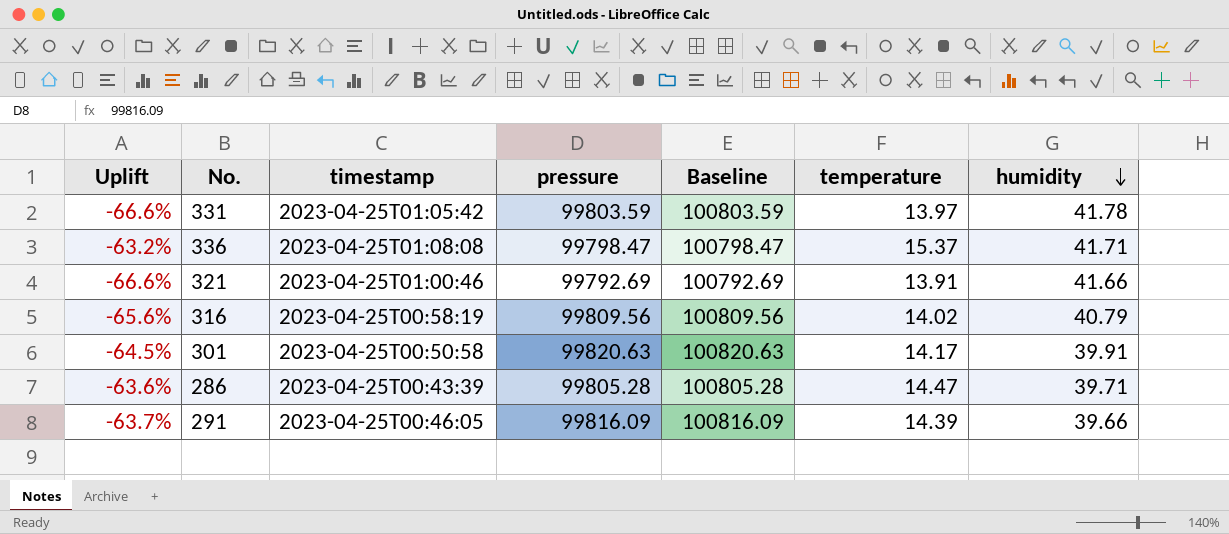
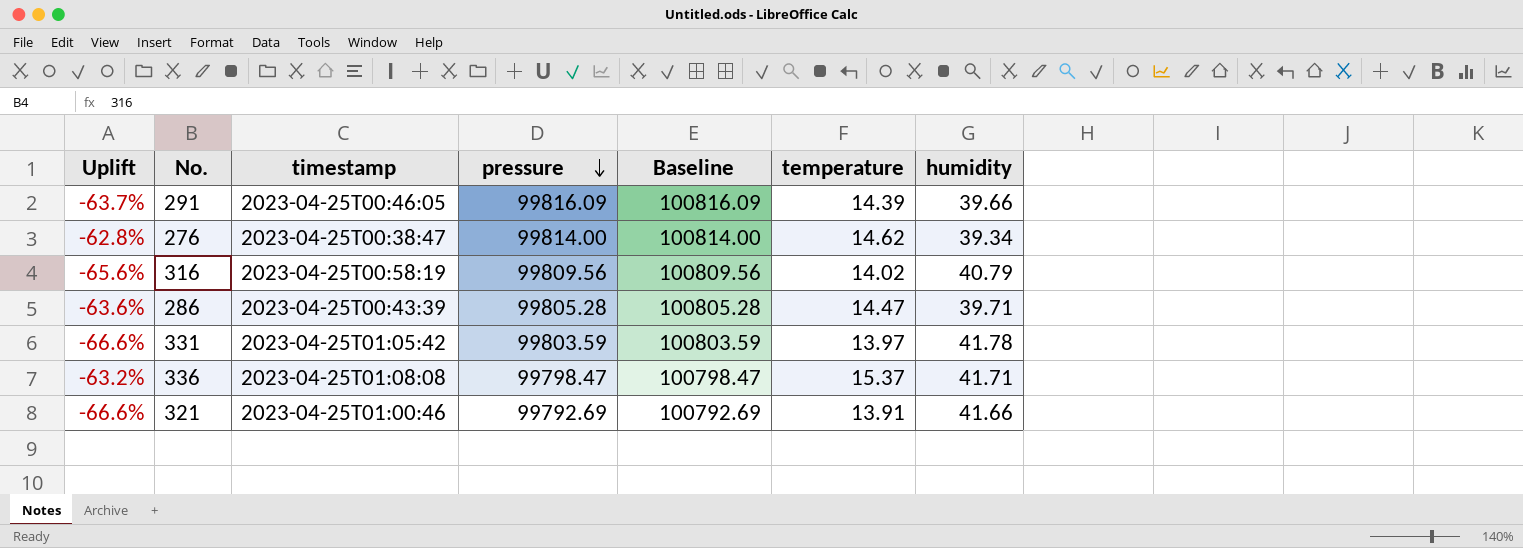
row order: humidity descending -> pressure descending
row 301: -64.5% | 2023-04-25T00:50:58 | 99820.63 | 100820.63 | 14.17 | 39.91 -> none
row 276: none -> -62.8% | 2023-04-25T00:38:47 | 99814.00 | 100814.00 | 14.62 | 39.34

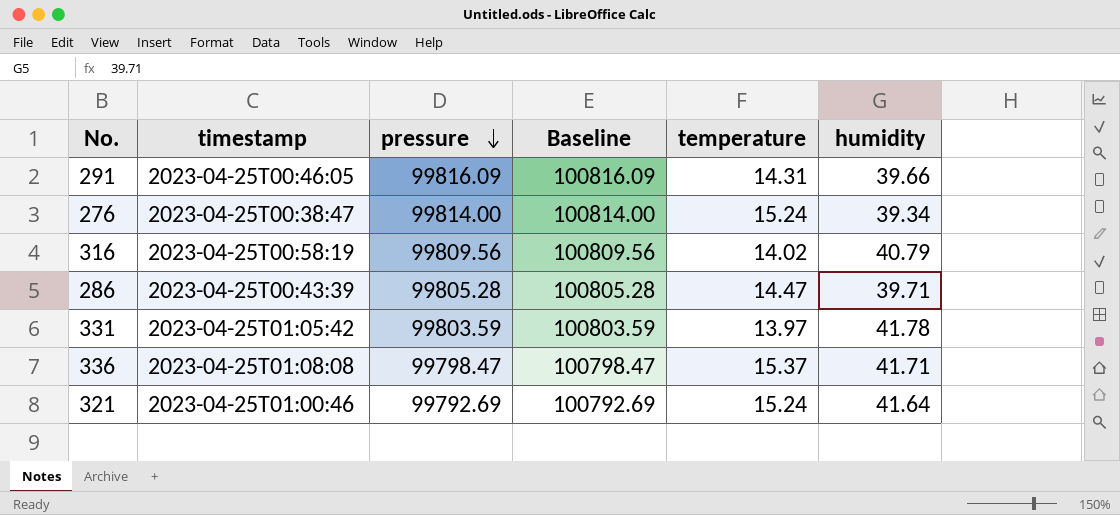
column Uplift | formula: ([temperature] - [humidity]) / [humidity] -> none
291 | temperature: 14.39 -> 14.31
276 | temperature: 14.62 -> 15.24
321 | temperature: 13.91 -> 15.24
321 | humidity: 41.66 -> 41.64

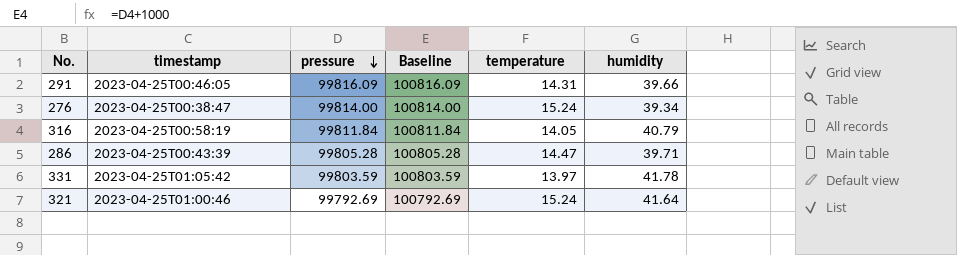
row 336: 2023-04-25T01:08:08 | 99798.47 | 100798.47 | 15.37 | 41.71 -> none
316 | pressure: 99809.56 -> 99811.84
316 | Baseline: 100809.56 -> 100811.84
316 | temperature: 14.02 -> 14.05

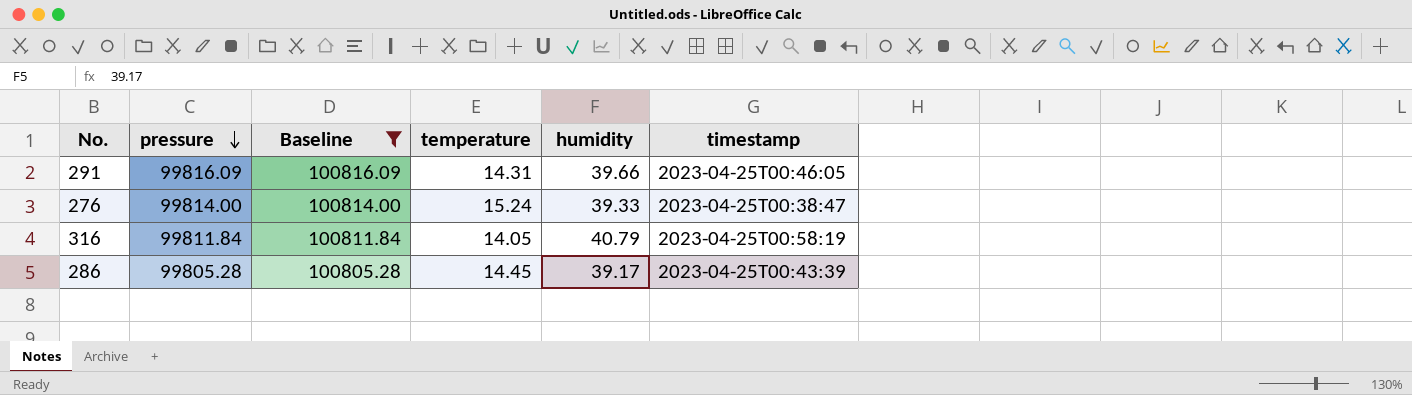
filter: none -> Baseline >= 100805.28
column timestamp | position: 2 -> 6
276 | humidity: 39.34 -> 39.33
286 | temperature: 14.47 -> 14.45
286 | humidity: 39.71 -> 39.17

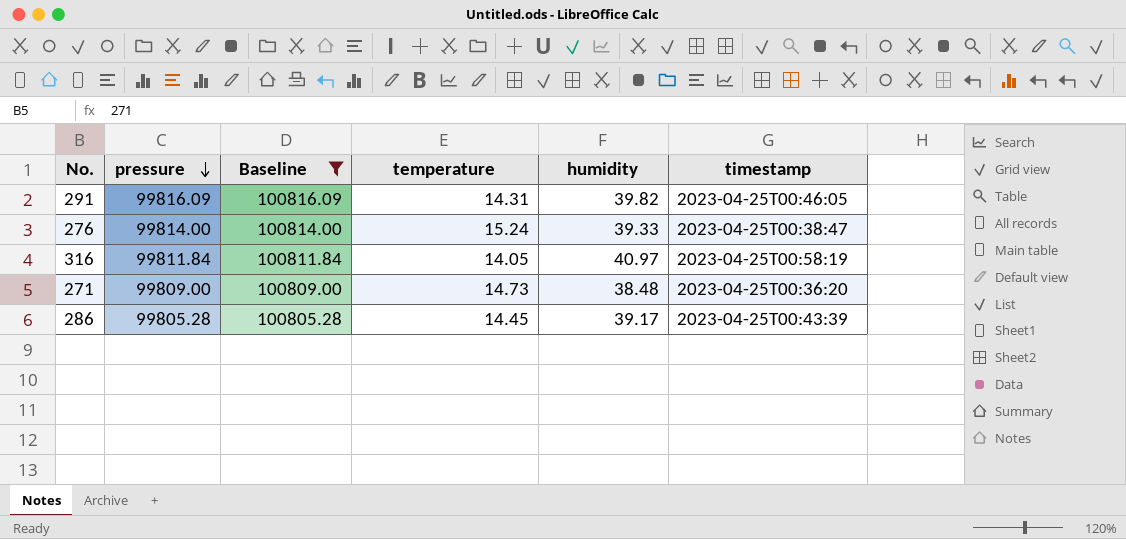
291 | humidity: 39.66 -> 39.82
316 | humidity: 40.79 -> 40.97
row 271: none -> 99809.00 | 100809.00 | 14.73 | 38.48 | 2023-04-25T00:36:20

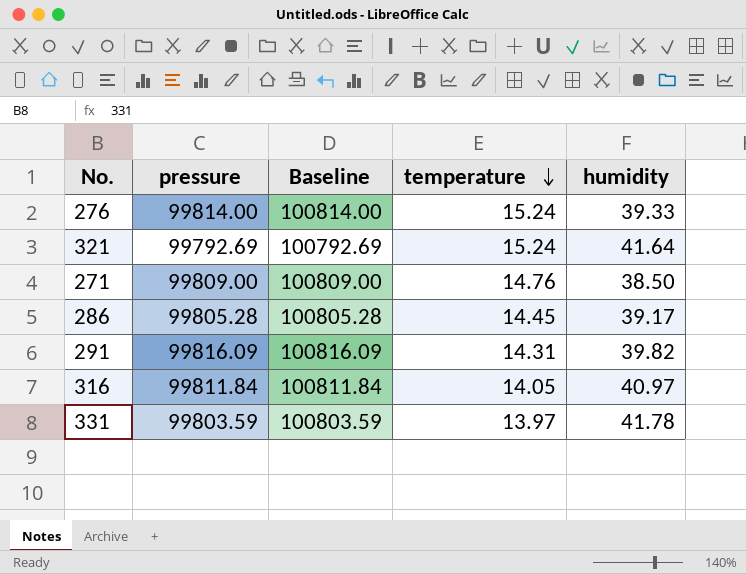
filter: Baseline >= 100805.28 -> none
row order: pressure descending -> temperature descending
column timestamp | position: 6 -> none
271 | temperature: 14.73 -> 14.76
271 | humidity: 38.48 -> 38.50

